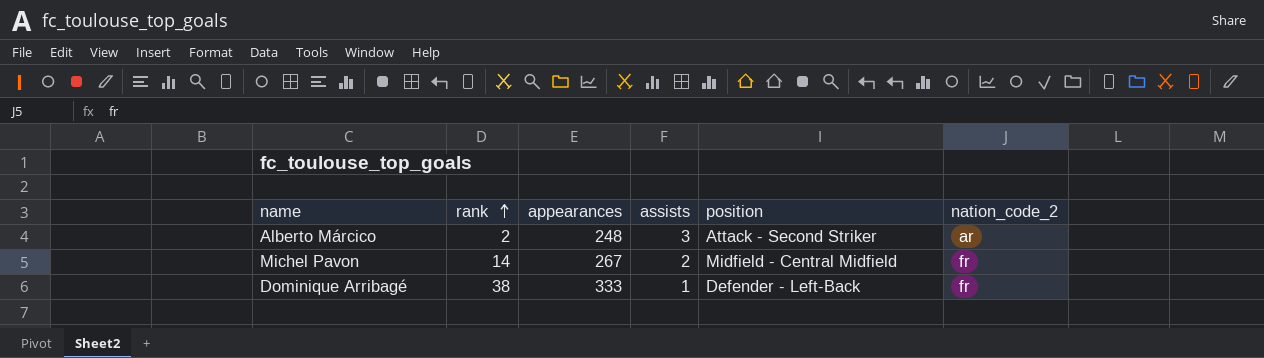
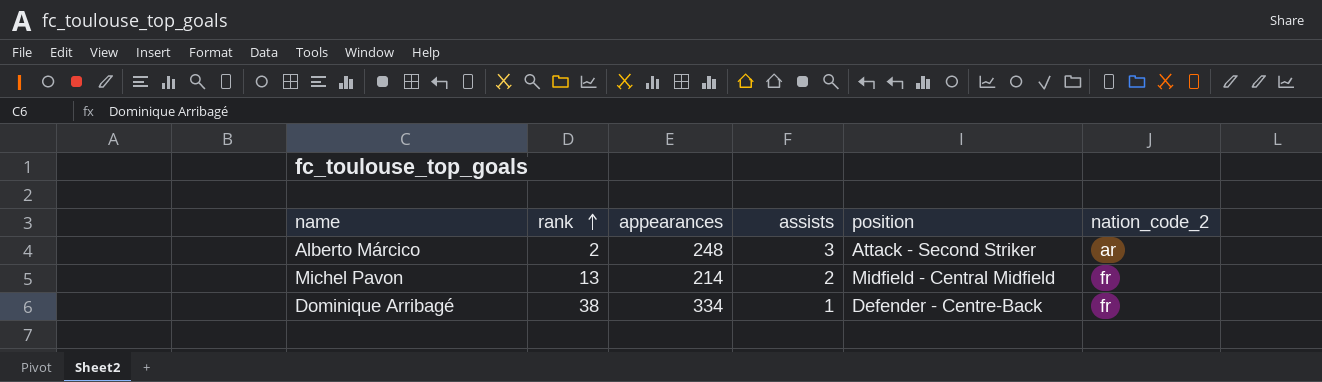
Michel Pavon | rank: 14 -> 13
Michel Pavon | appearances: 267 -> 214
Dominique Arribagé | appearances: 333 -> 334
Dominique Arribagé | position: Defender - Left-Back -> Defender - Centre-Back

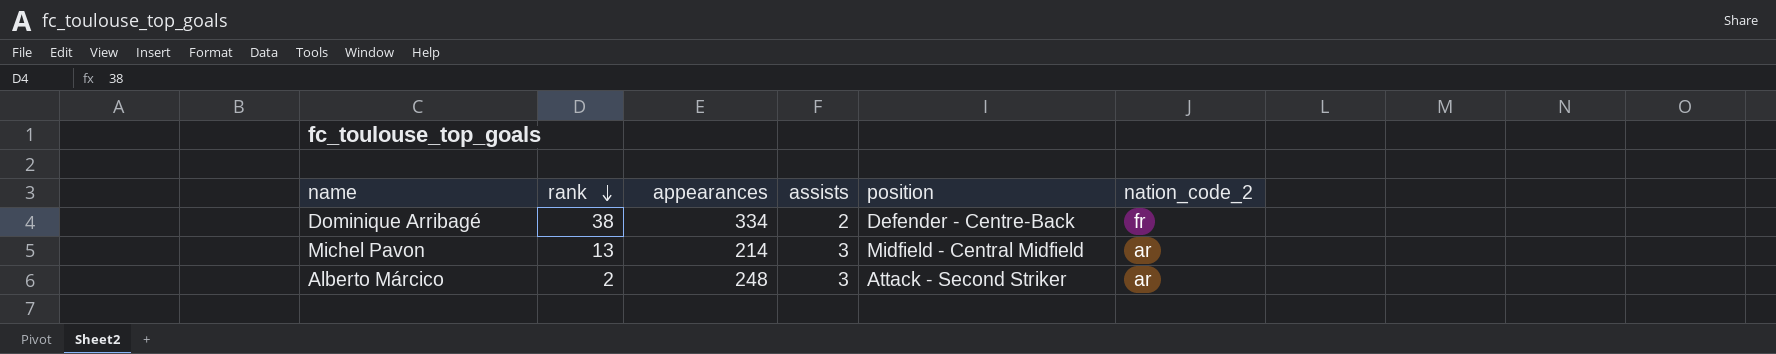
row order: rank ascending -> rank descending
Dominique Arribagé | assists: 1 -> 2
Michel Pavon | assists: 2 -> 3
Michel Pavon | nation_code_2: fr -> ar

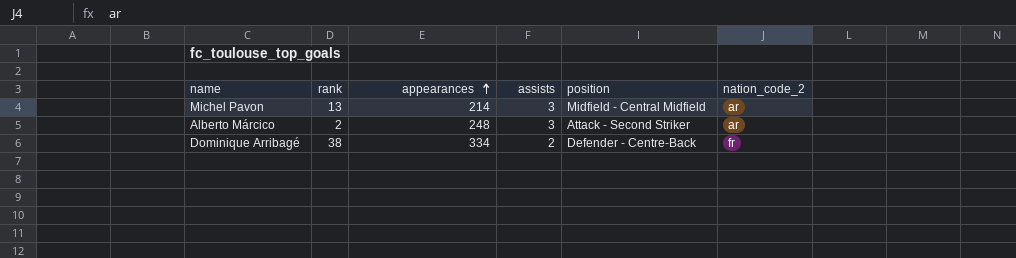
row order: rank descending -> appearances ascending

